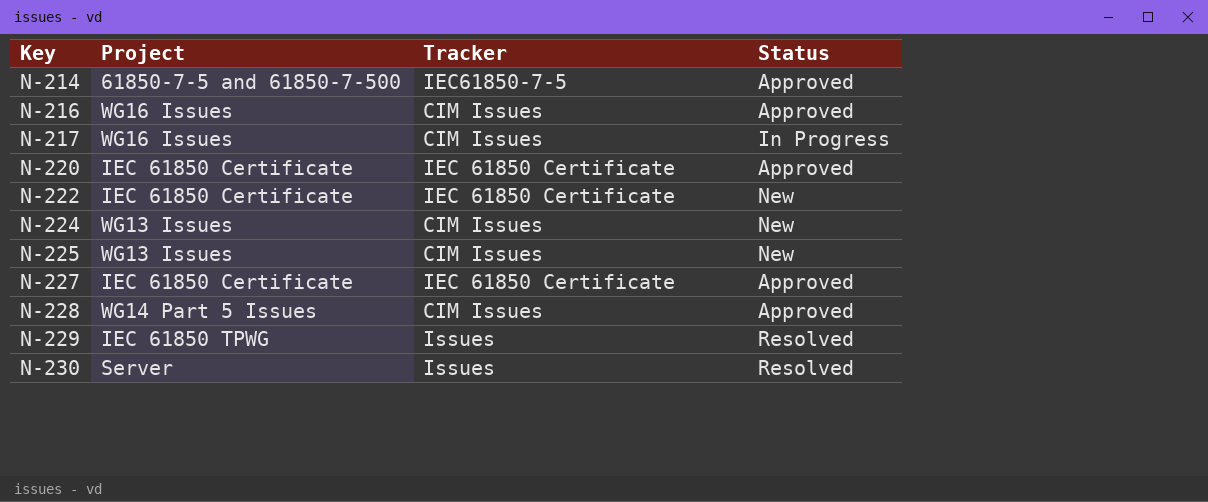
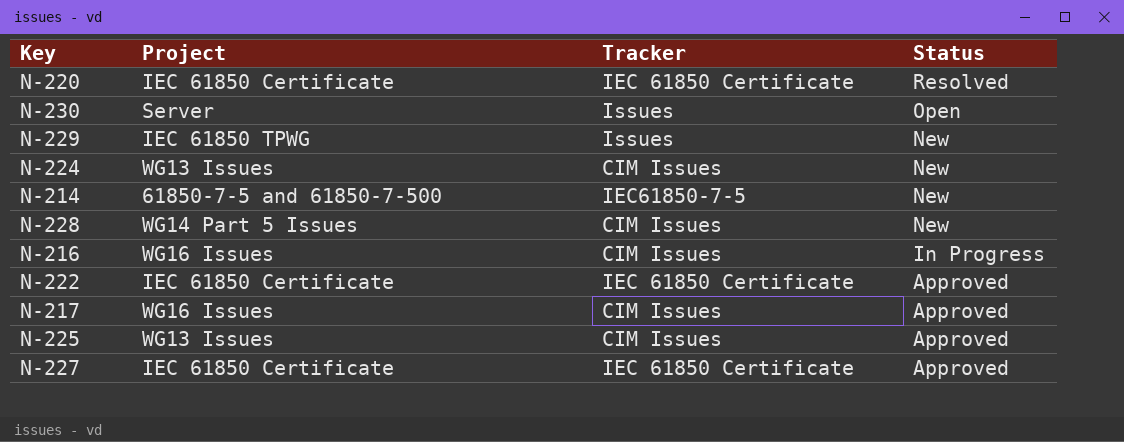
row order: Key ascending -> Status descending
N-220 | Status: Approved -> Resolved
N-230 | Status: Resolved -> Open
N-229 | Status: Resolved -> New
N-214 | Status: Approved -> New
N-228 | Status: Approved -> New
N-216 | Status: Approved -> In Progress
N-222 | Status: New -> Approved
N-217 | Status: In Progress -> Approved
N-225 | Status: New -> Approved

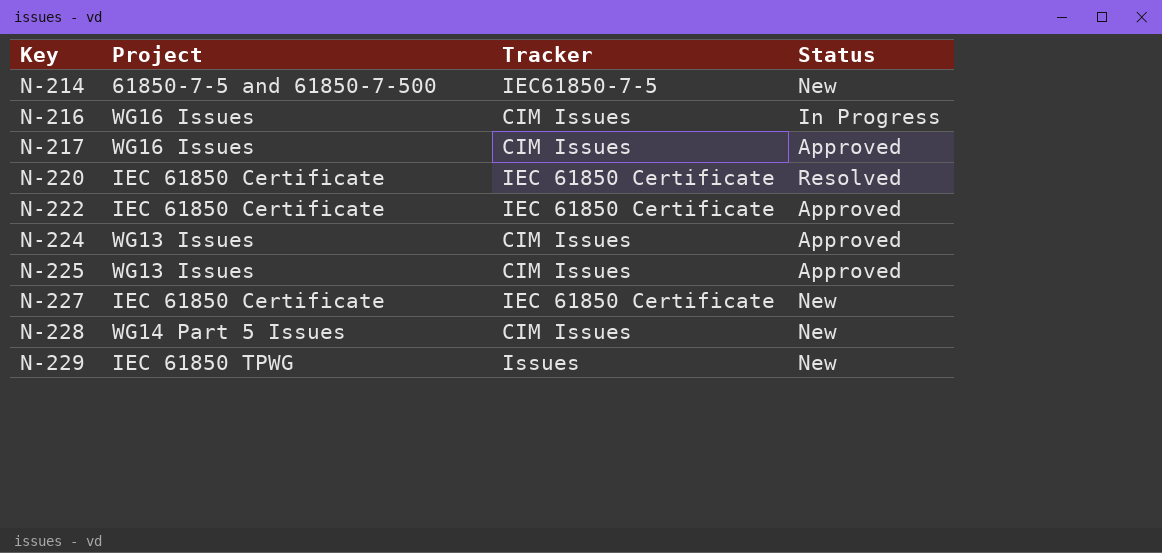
row order: Status descending -> Key ascending
row N-230: Server | Issues | Open -> none
N-224 | Status: New -> Approved
N-227 | Status: Approved -> New

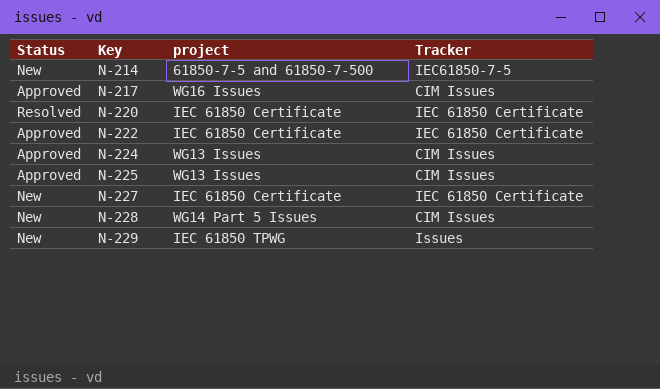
column Status | position: 4 -> 1
column name: Project -> project
row N-216: WG16 Issues | CIM Issues | In Progress -> none

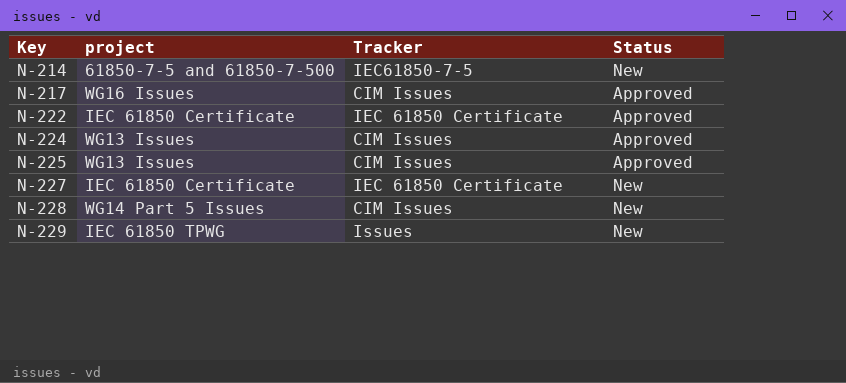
column Status | position: 1 -> 4
row N-220: Resolved | IEC 61850 Certificate | IEC 61850 Certificate -> none

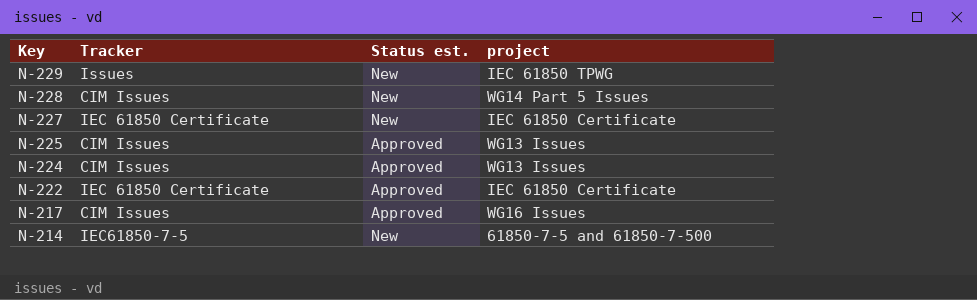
row order: Key ascending -> Key descending
column name: Status -> Status est.
column project | position: 2 -> 4

